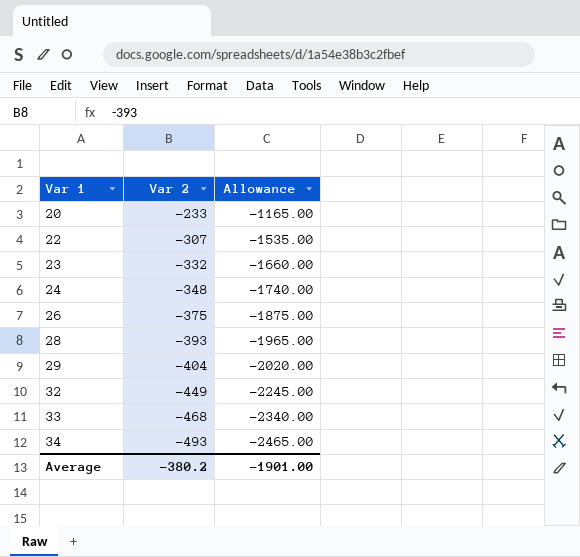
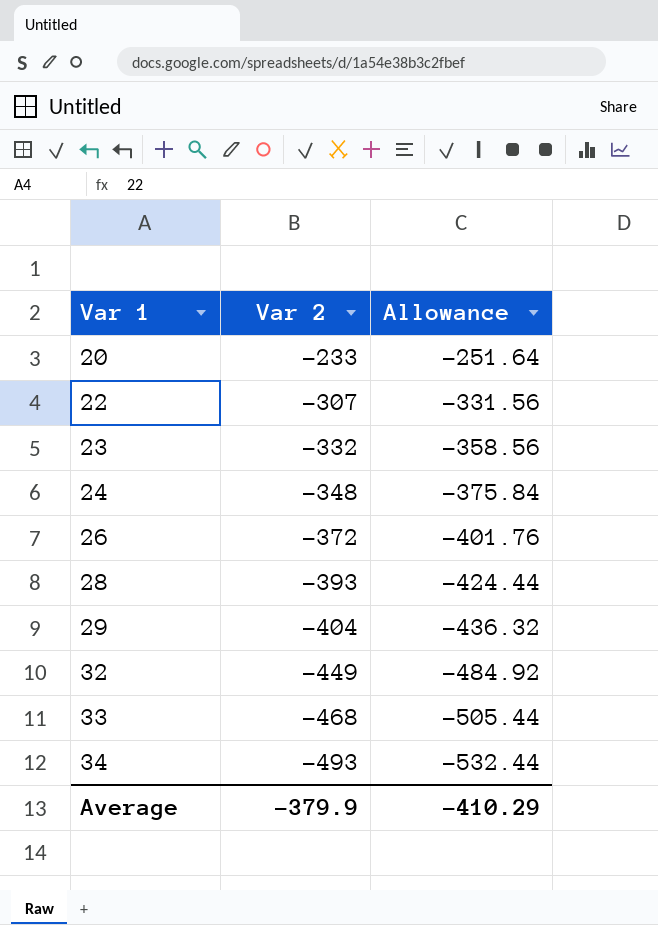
column Allowance | formula: [Var 2] * 5 -> [Var 2] * 1.08
26 | Var 2: -375 -> -372
Average | Var 2: -380.2 -> -379.9
Average | Allowance: -1901.00 -> -410.29

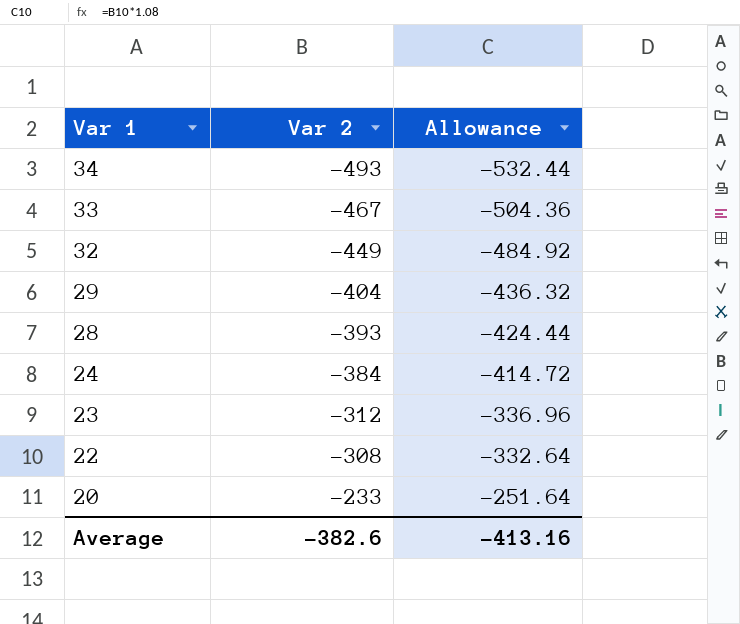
row order: Var 1 ascending -> Var 1 descending
row 26: -372 | -401.76 -> none
33 | Var 2: -468 -> -467
33 | Allowance: -505.44 -> -504.36
24 | Var 2: -348 -> -384
24 | Allowance: -375.84 -> -414.72
23 | Var 2: -332 -> -312
23 | Allowance: -358.56 -> -336.96
22 | Var 2: -307 -> -308
22 | Allowance: -331.56 -> -332.64
Average | Var 2: -379.9 -> -382.6
Average | Allowance: -410.29 -> -413.16

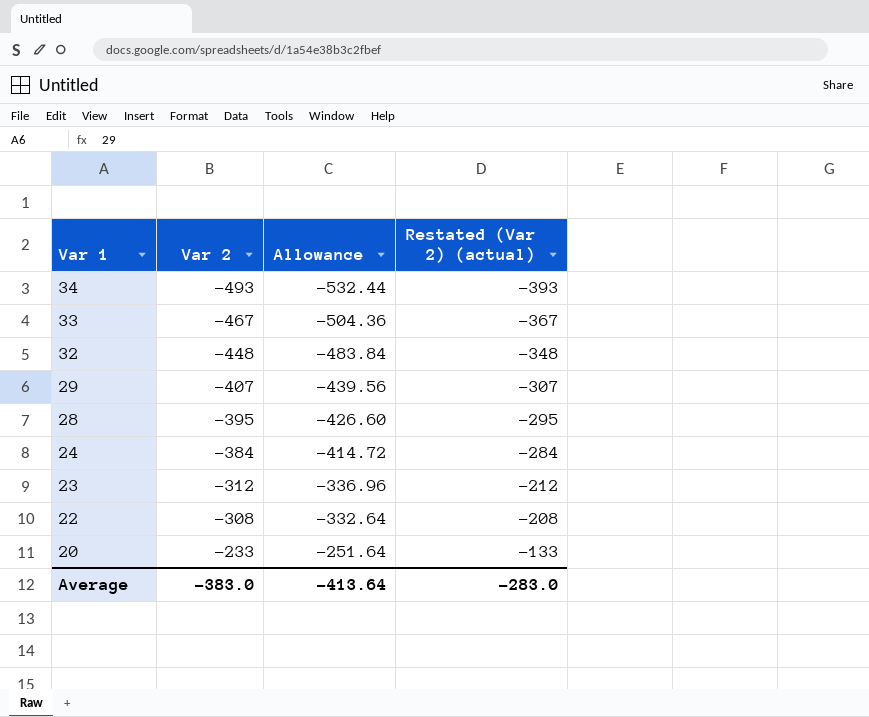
column Restated (Var 2) (actual) | formula: none -> [Var 2] + 100
32 | Var 2: -449 -> -448
32 | Allowance: -484.92 -> -483.84
29 | Var 2: -404 -> -407
29 | Allowance: -436.32 -> -439.56
28 | Var 2: -393 -> -395
28 | Allowance: -424.44 -> -426.60
Average | Var 2: -382.6 -> -383.0
Average | Allowance: -413.16 -> -413.64

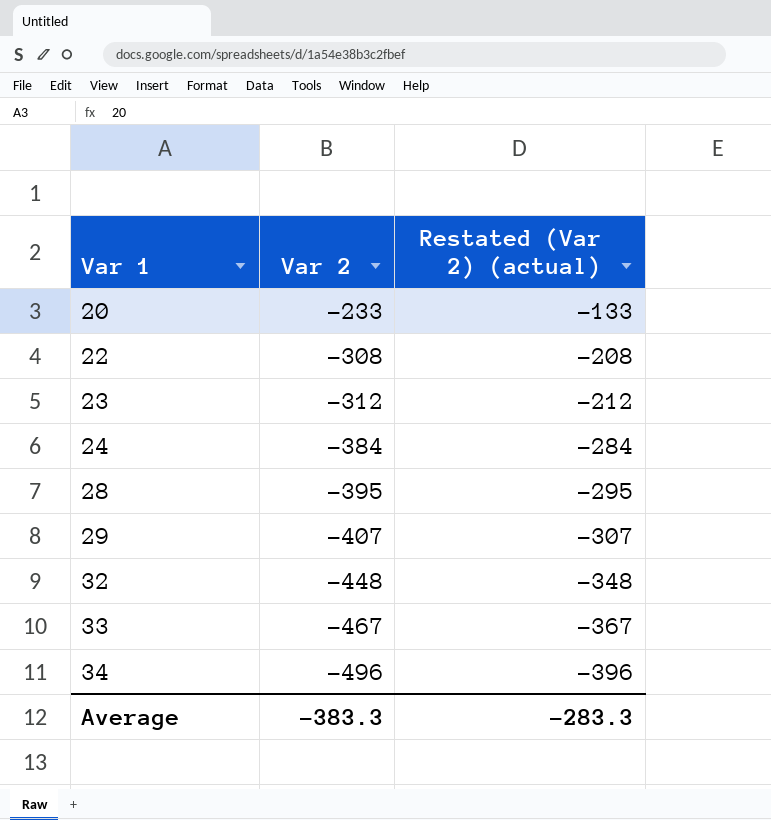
row order: Var 1 descending -> Var 1 ascending
column Allowance | formula: [Var 2] * 1.08 -> none
34 | Var 2: -493 -> -496
34 | Restated (Var 2) (actual): -393 -> -396
Average | Var 2: -383.0 -> -383.3
Average | Restated (Var 2) (actual): -283.0 -> -283.3

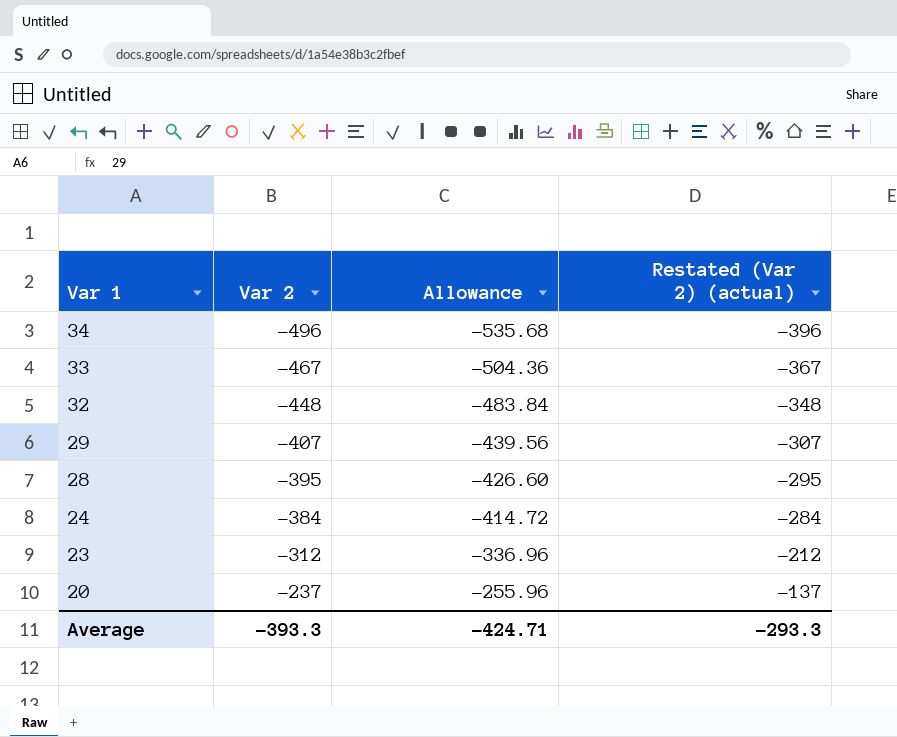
row order: Var 1 ascending -> Var 1 descending
column Allowance | formula: none -> [Var 2] * 1.08
row 22: -308 | -208 -> none
20 | Var 2: -233 -> -237
20 | Restated (Var 2) (actual): -133 -> -137
Average | Var 2: -383.3 -> -393.3
Average | Restated (Var 2) (actual): -283.3 -> -293.3

